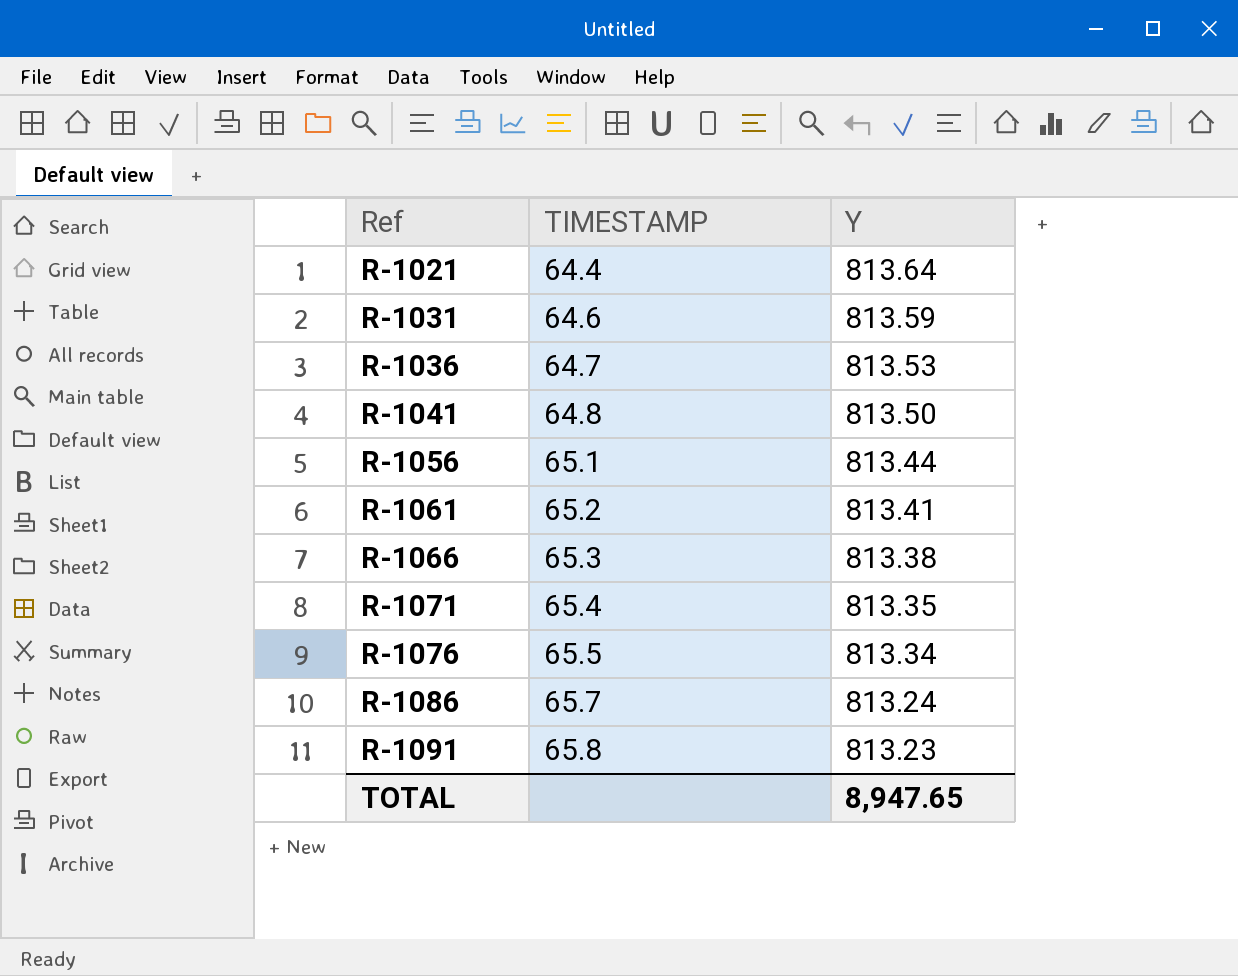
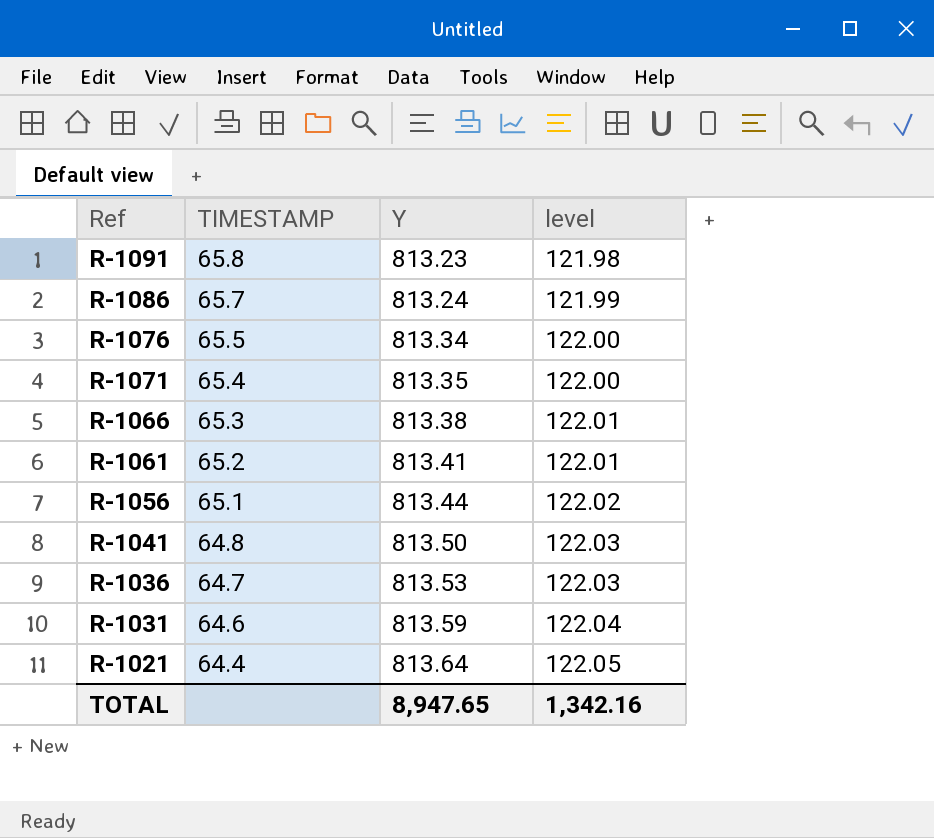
row order: Ref ascending -> Ref descending
column level | formula: none -> [Y] * 0.15

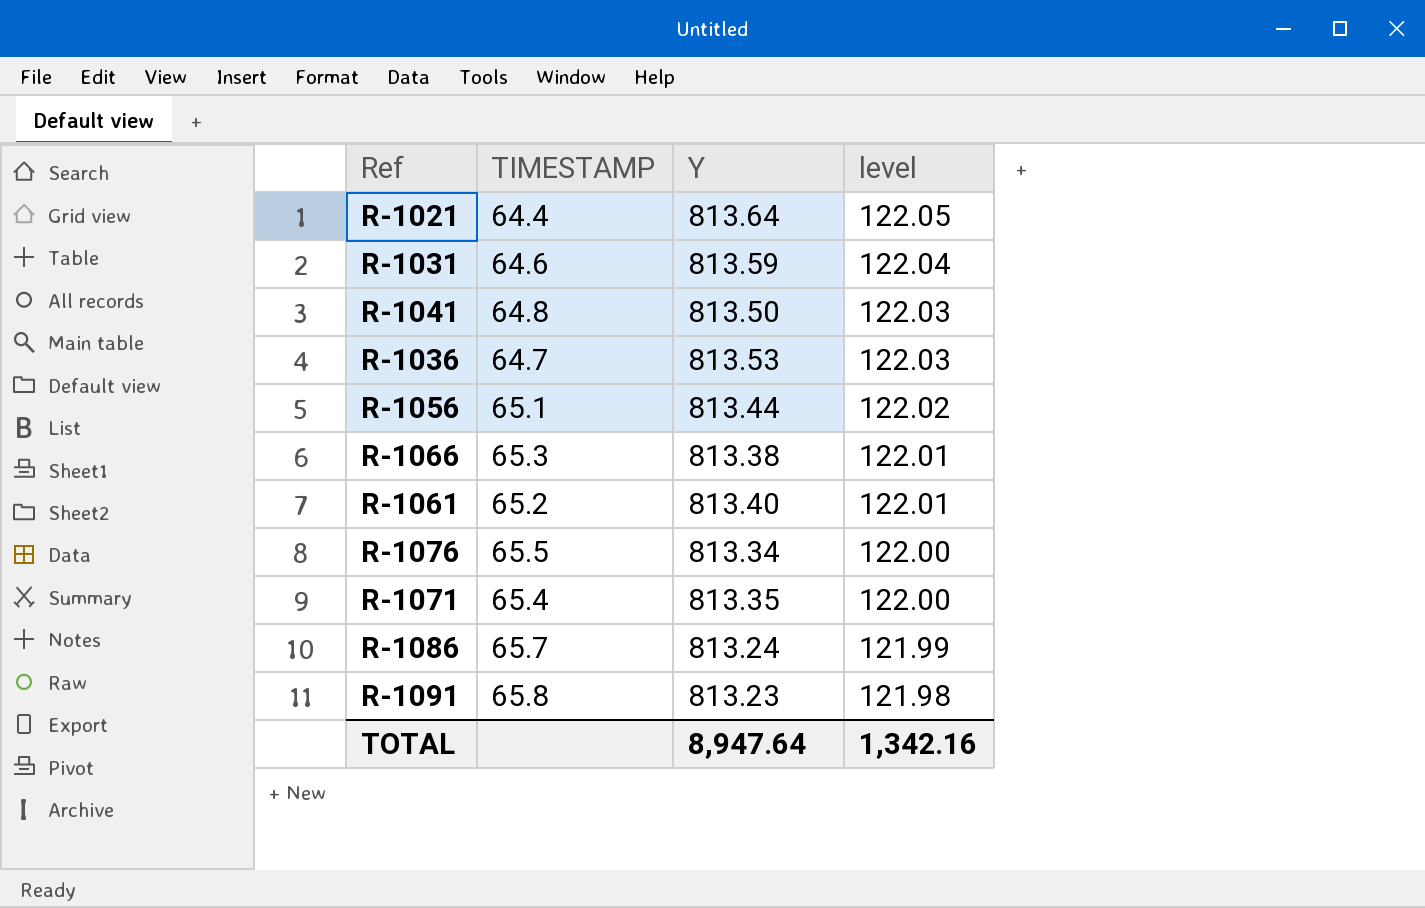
row order: Ref descending -> level descending
R-1061 | Y: 813.41 -> 813.40
TOTAL | Y: 8,947.65 -> 8,947.64

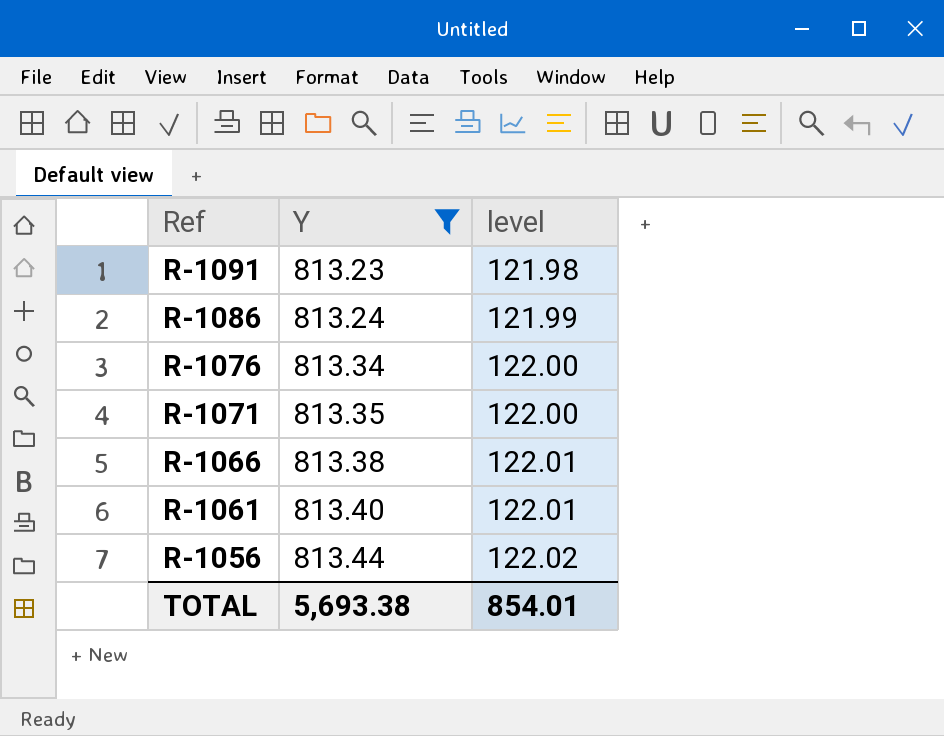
filter: none -> Y <= 813.44
row order: level descending -> Ref descending
column TIMESTAMP | position: 2 -> none
TOTAL | Y: 8,947.64 -> 5,693.38
TOTAL | level: 1,342.16 -> 854.01

